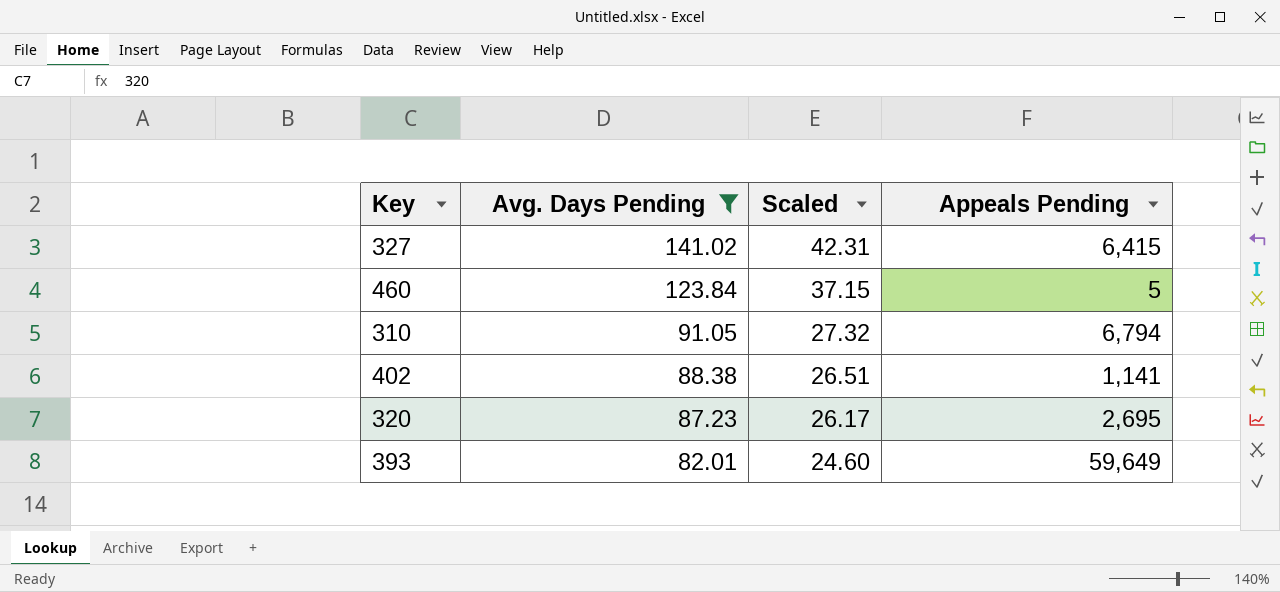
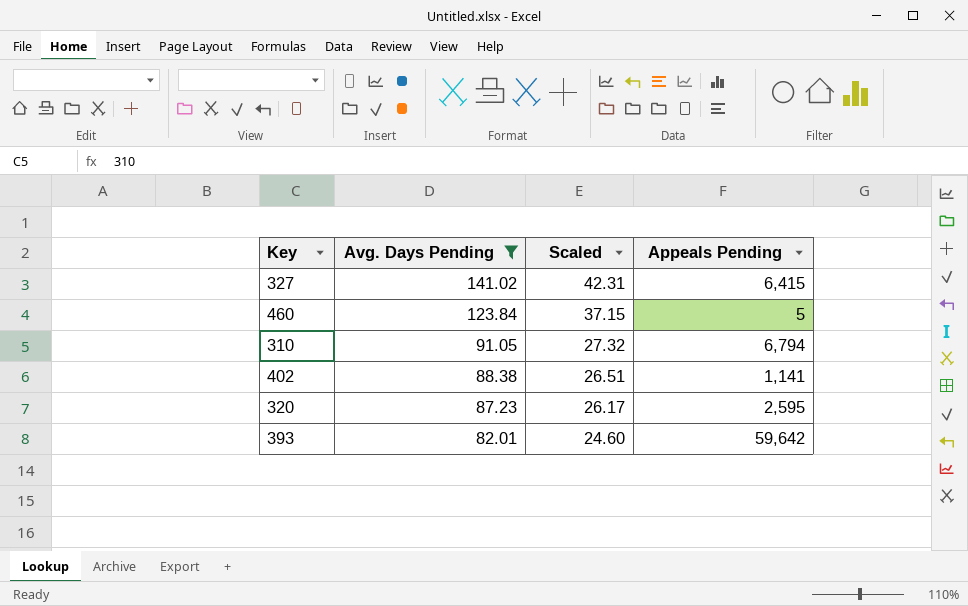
320 | Appeals Pending: 2,695 -> 2,595
393 | Appeals Pending: 59,649 -> 59,642

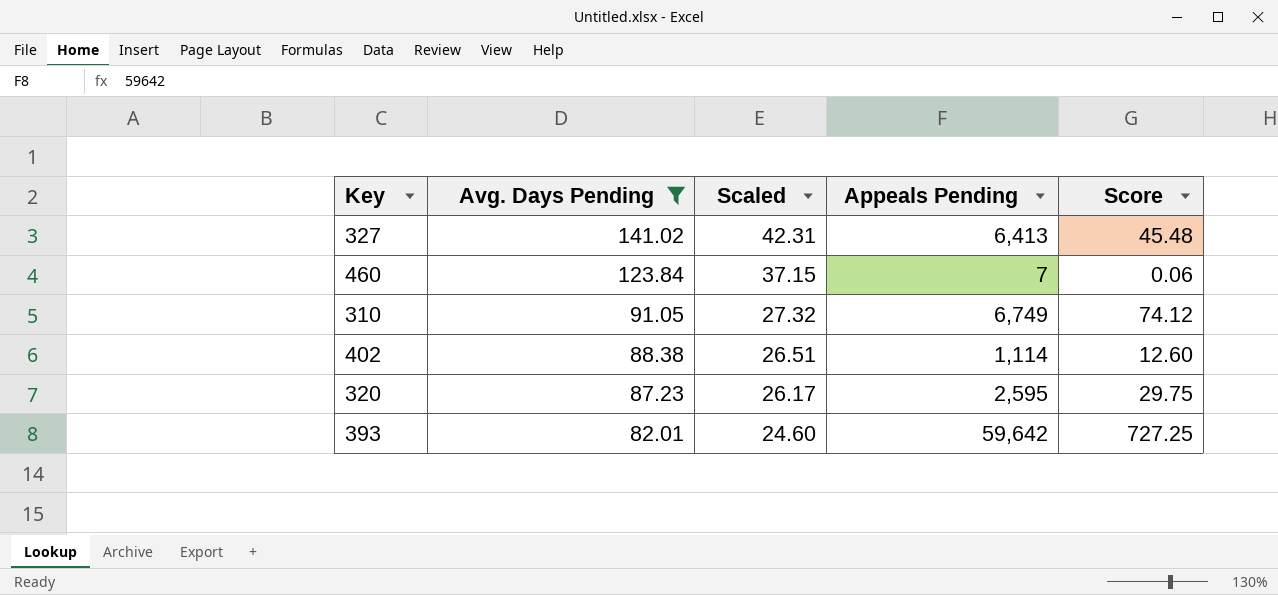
column Score | formula: none -> [Appeals Pending] / [Avg. Days Pending]
327 | Appeals Pending: 6,415 -> 6,413
460 | Appeals Pending: 5 -> 7
310 | Appeals Pending: 6,794 -> 6,749
402 | Appeals Pending: 1,141 -> 1,114

